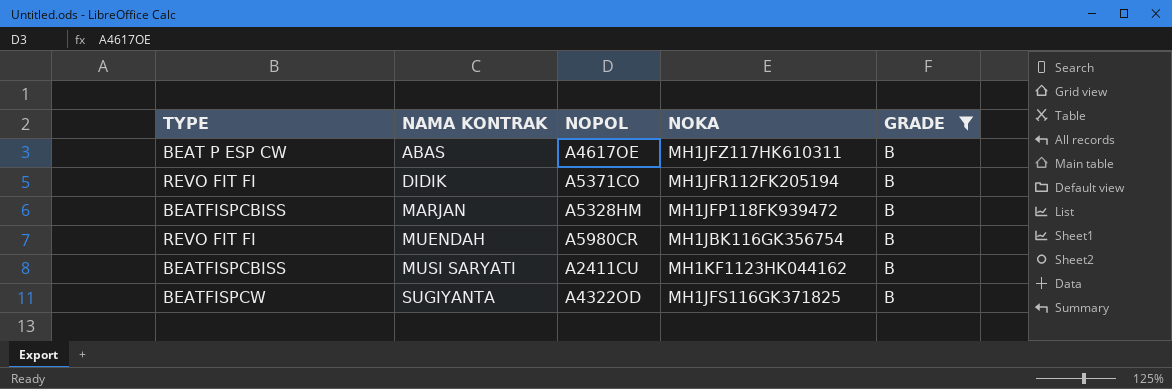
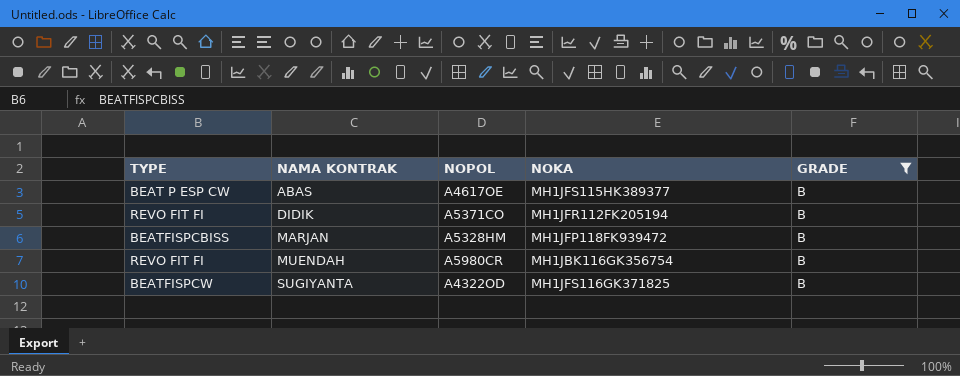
row MUSI SARYATI: BEATFISPCBISS | A2411CU | MH1KF1123HK044162 | B -> none
ABAS | NOKA: MH1JFZ117HK610311 -> MH1JFS115HK389377

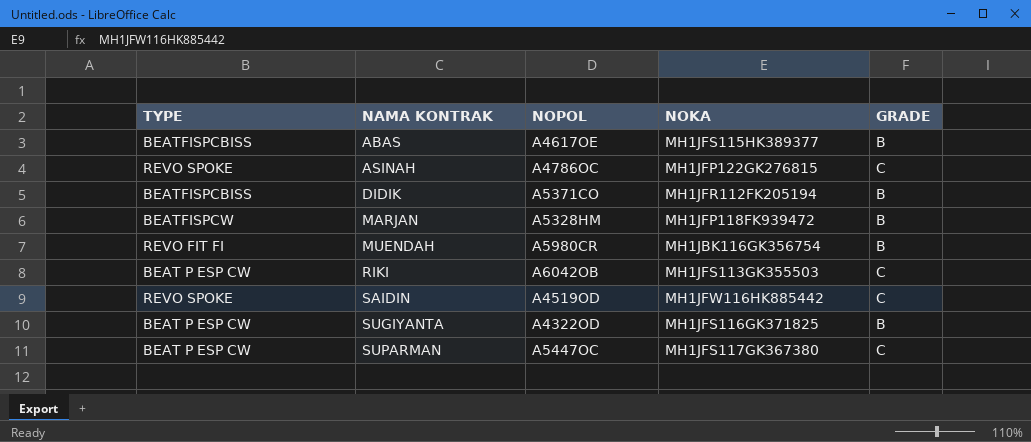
filter: GRADE = B -> none
ABAS | TYPE: BEAT P ESP CW -> BEATFISPCBISS
DIDIK | TYPE: REVO FIT FI -> BEATFISPCBISS
MARJAN | TYPE: BEATFISPCBISS -> BEATFISPCW
SUGIYANTA | TYPE: BEATFISPCW -> BEAT P ESP CW

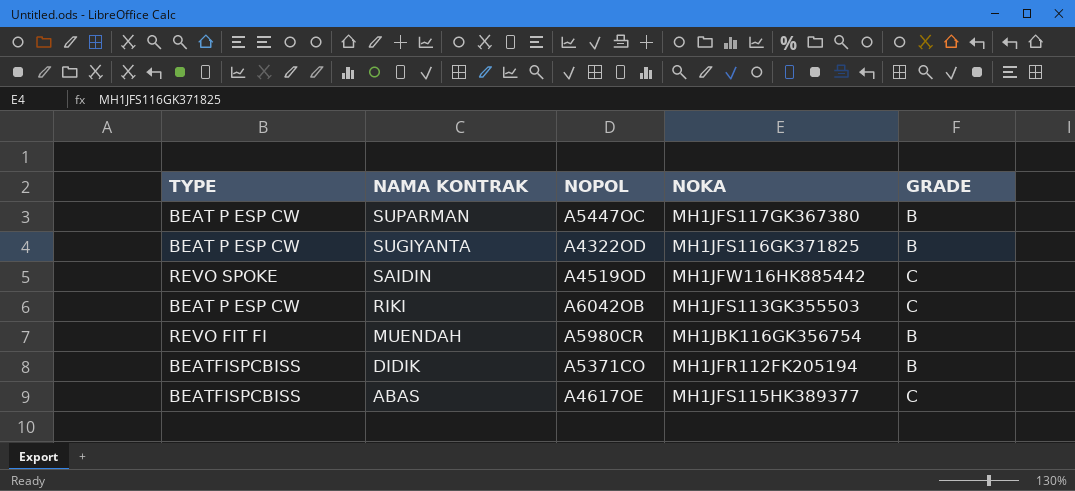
row order: NAMA KONTRAK ascending -> NAMA KONTRAK descending
row ASINAH: REVO SPOKE | A4786OC | MH1JFP122GK276815 | C -> none
row MARJAN: BEATFISPCW | A5328HM | MH1JFP118FK939472 | B -> none
SUPARMAN | GRADE: C -> B
ABAS | GRADE: B -> C

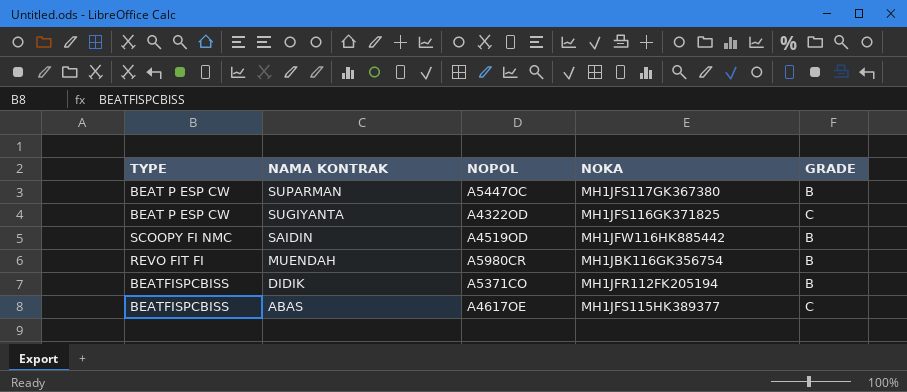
row RIKI: BEAT P ESP CW | A6042OB | MH1JFS113GK355503 | C -> none
SUGIYANTA | GRADE: B -> C
SAIDIN | TYPE: REVO SPOKE -> SCOOPY FI NMC
SAIDIN | GRADE: C -> B

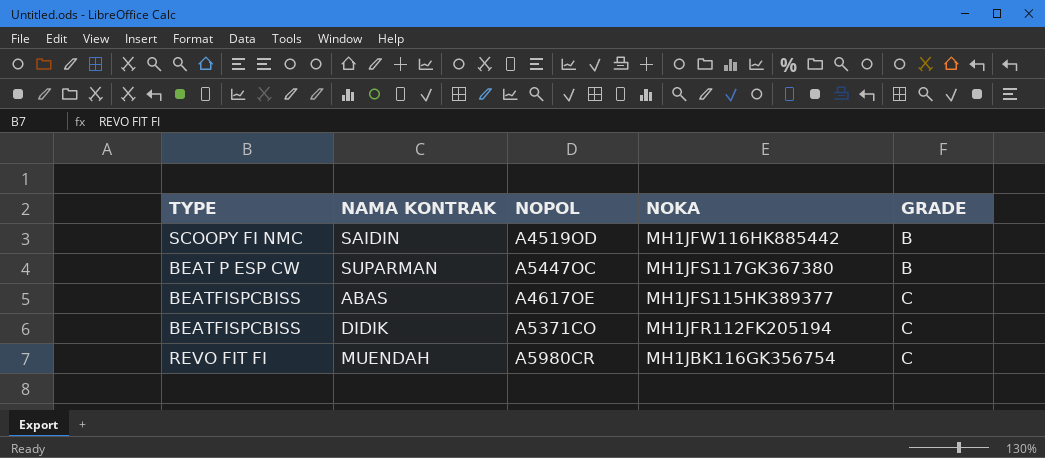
row order: NAMA KONTRAK descending -> NOKA descending
row SUGIYANTA: BEAT P ESP CW | A4322OD | MH1JFS116GK371825 | C -> none
DIDIK | GRADE: B -> C
MUENDAH | GRADE: B -> C

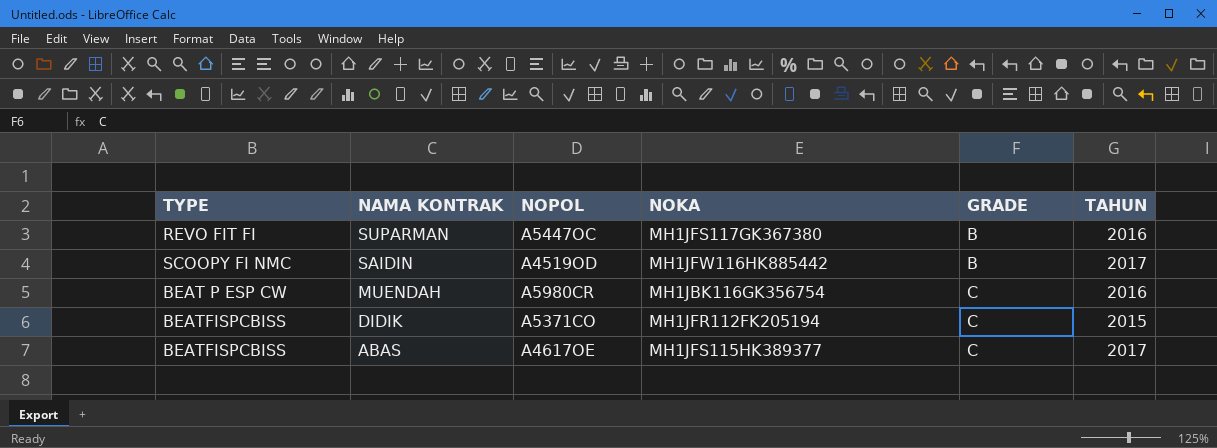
row order: NOKA descending -> NAMA KONTRAK descending
column TAHUN | position: none -> 6
SUPARMAN | TYPE: BEAT P ESP CW -> REVO FIT FI
MUENDAH | TYPE: REVO FIT FI -> BEAT P ESP CW

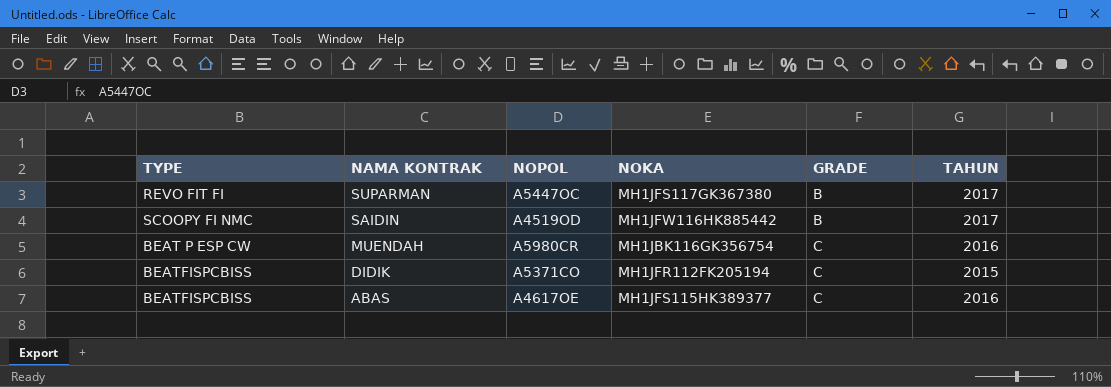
SUPARMAN | TAHUN: 2016 -> 2017
ABAS | TAHUN: 2017 -> 2016

